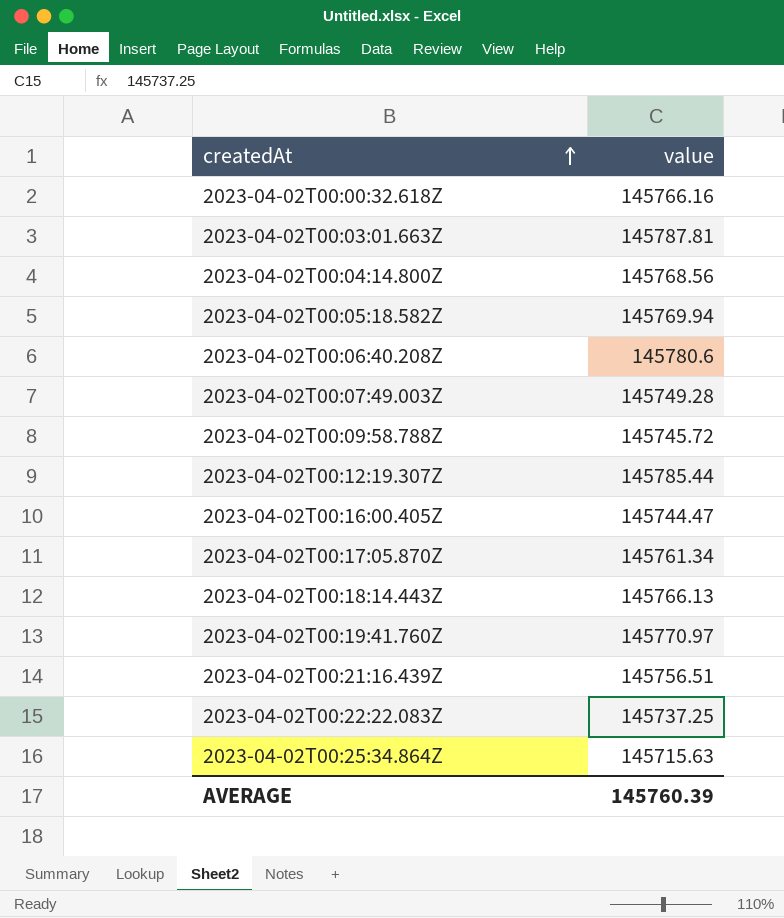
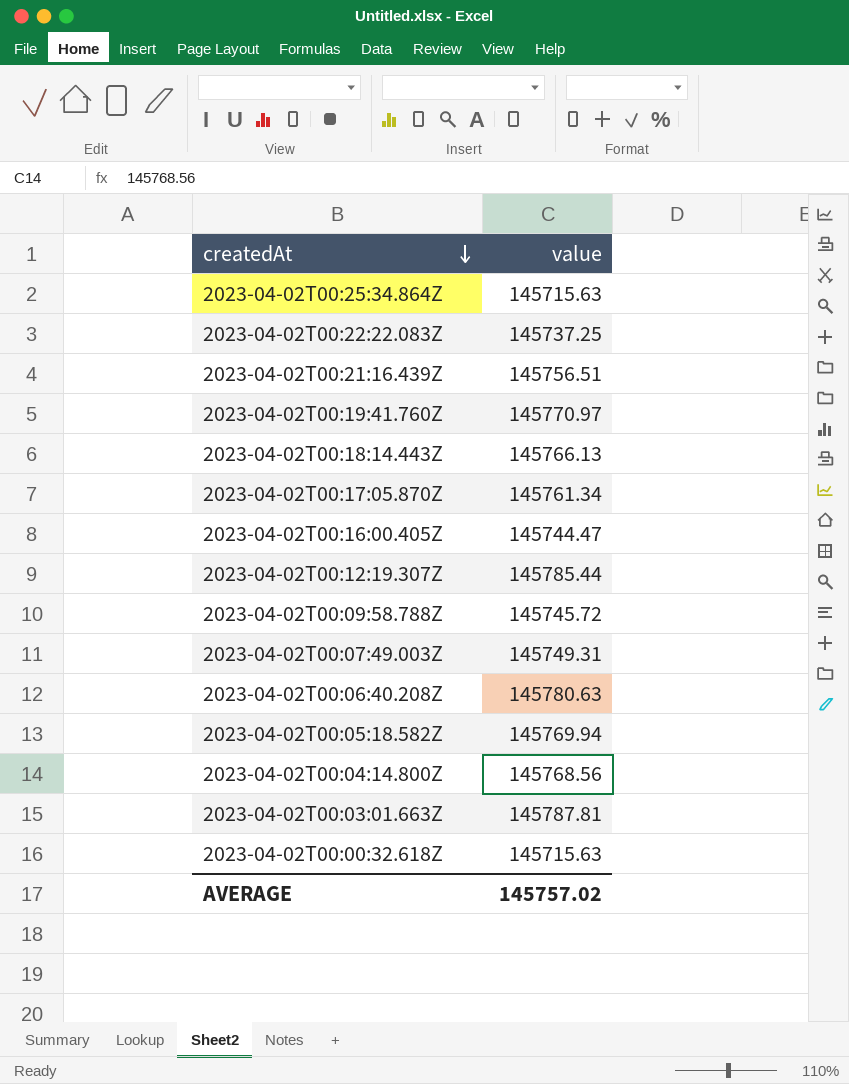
row order: createdAt ascending -> createdAt descending
2023-04-02T00:07:49.003Z | value: 145749.28 -> 145749.31
2023-04-02T00:06:40.208Z | value: 145780.6 -> 145780.63
2023-04-02T00:00:32.618Z | value: 145766.16 -> 145715.63
AVERAGE | value: 145760.39 -> 145757.02

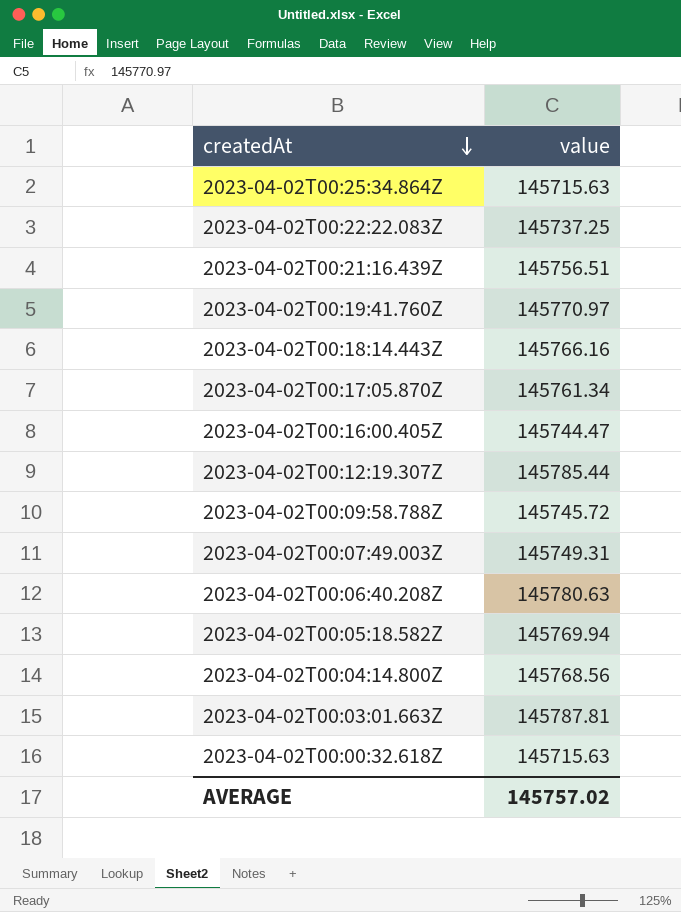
2023-04-02T00:18:14.443Z | value: 145766.13 -> 145766.16

